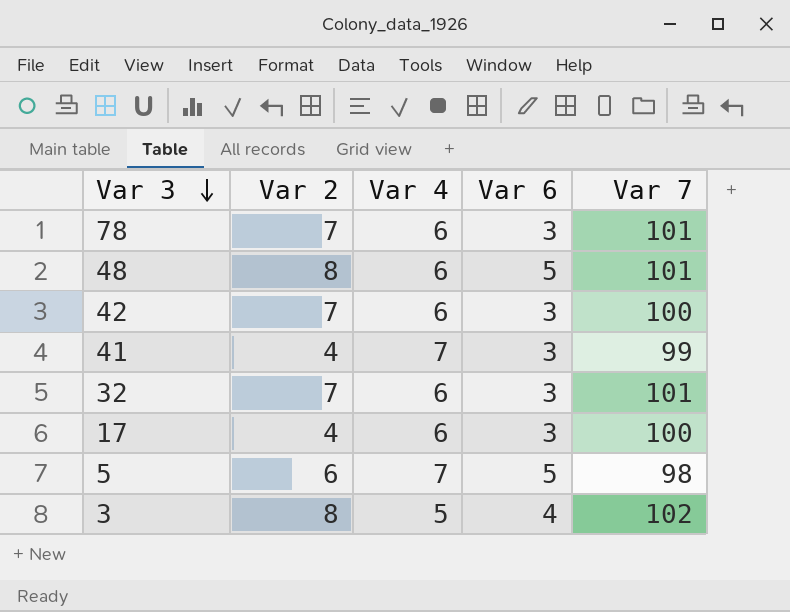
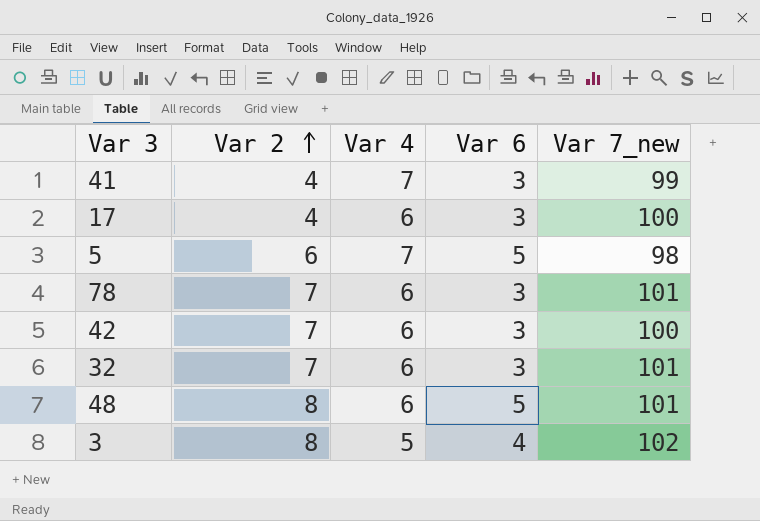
row order: Var 3 descending -> Var 2 ascending
column name: Var 7 -> Var 7_new

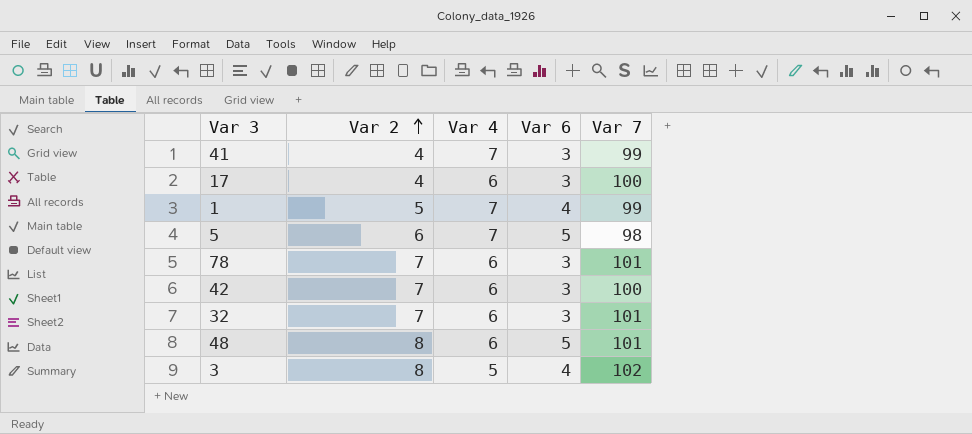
column name: Var 7_new -> Var 7
row 1: none -> 5 | 7 | 4 | 99

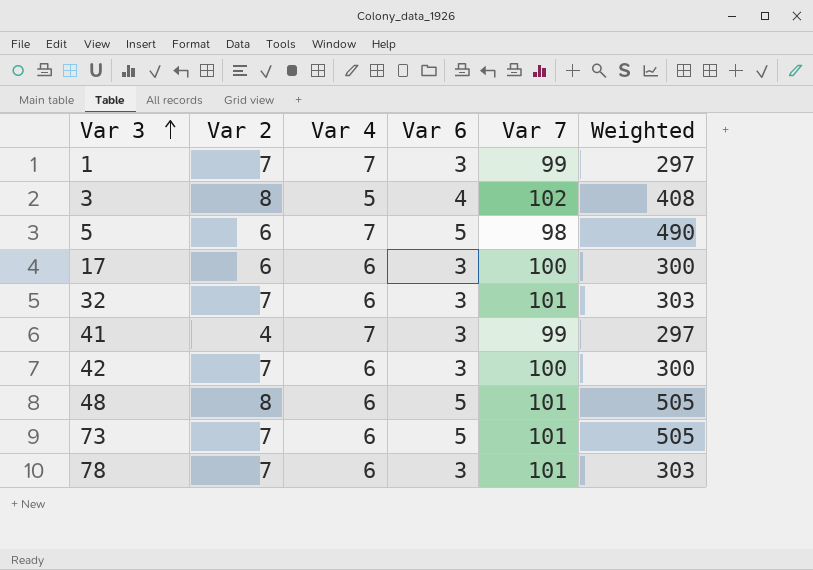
row order: Var 2 ascending -> Var 3 ascending
column Weighted | formula: none -> [Var 6] * [Var 7]
1 | Var 2: 5 -> 7
1 | Var 6: 4 -> 3
17 | Var 2: 4 -> 6
row 73: none -> 7 | 6 | 5 | 101 | 505

